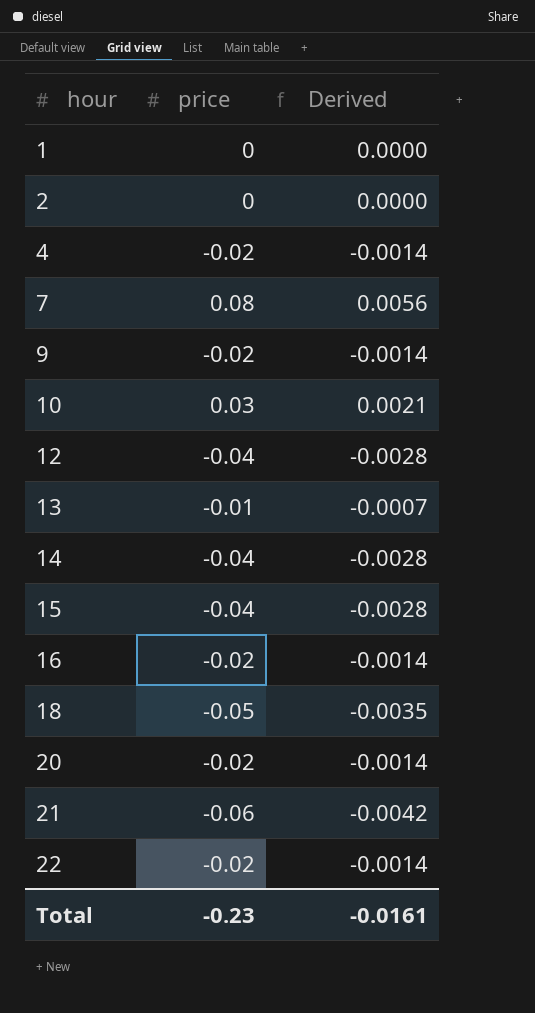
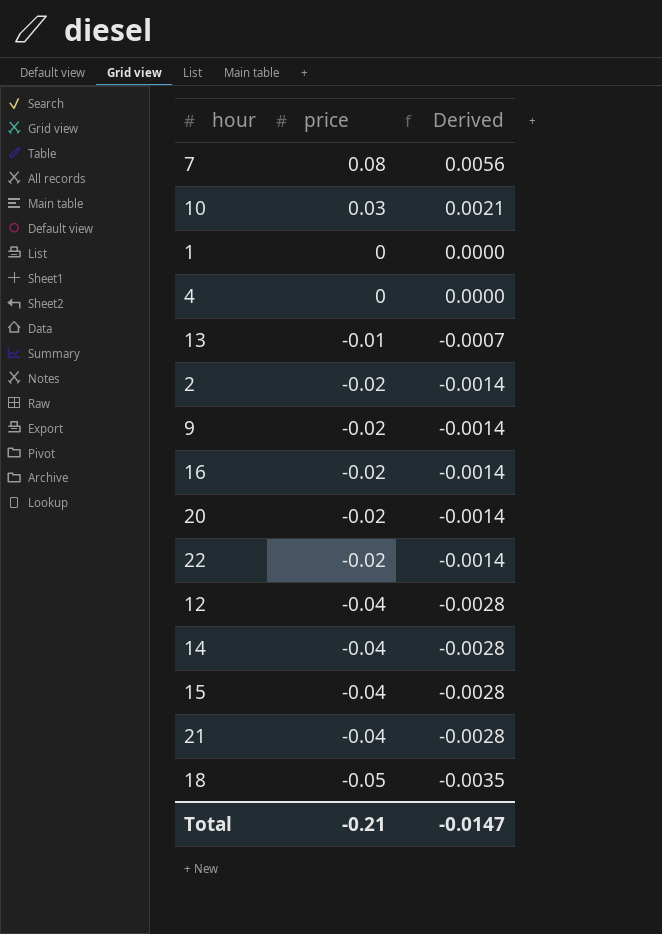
row order: hour ascending -> price descending
4 | price: -0.02 -> 0
4 | Derived: -0.0014 -> 0.0000
2 | price: 0 -> -0.02
2 | Derived: 0.0000 -> -0.0014
21 | price: -0.06 -> -0.04
21 | Derived: -0.0042 -> -0.0028
Total | price: -0.23 -> -0.21
Total | Derived: -0.0161 -> -0.0147

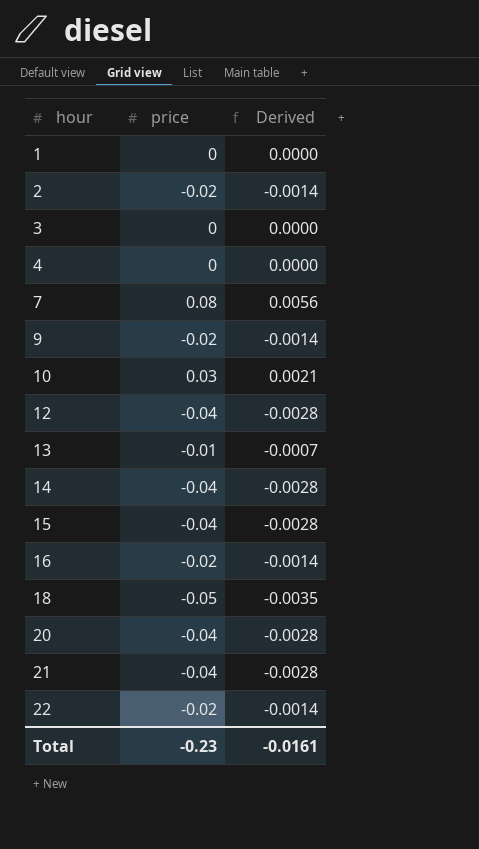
row order: price descending -> hour ascending
row 3: none -> 0 | 0.0000
20 | price: -0.02 -> -0.04
20 | Derived: -0.0014 -> -0.0028
Total | price: -0.21 -> -0.23
Total | Derived: -0.0147 -> -0.0161

